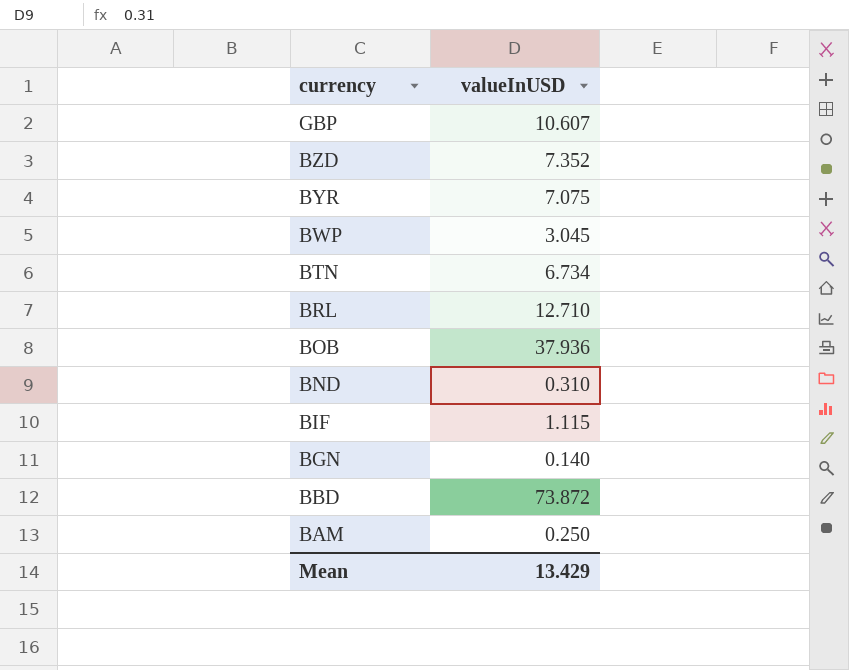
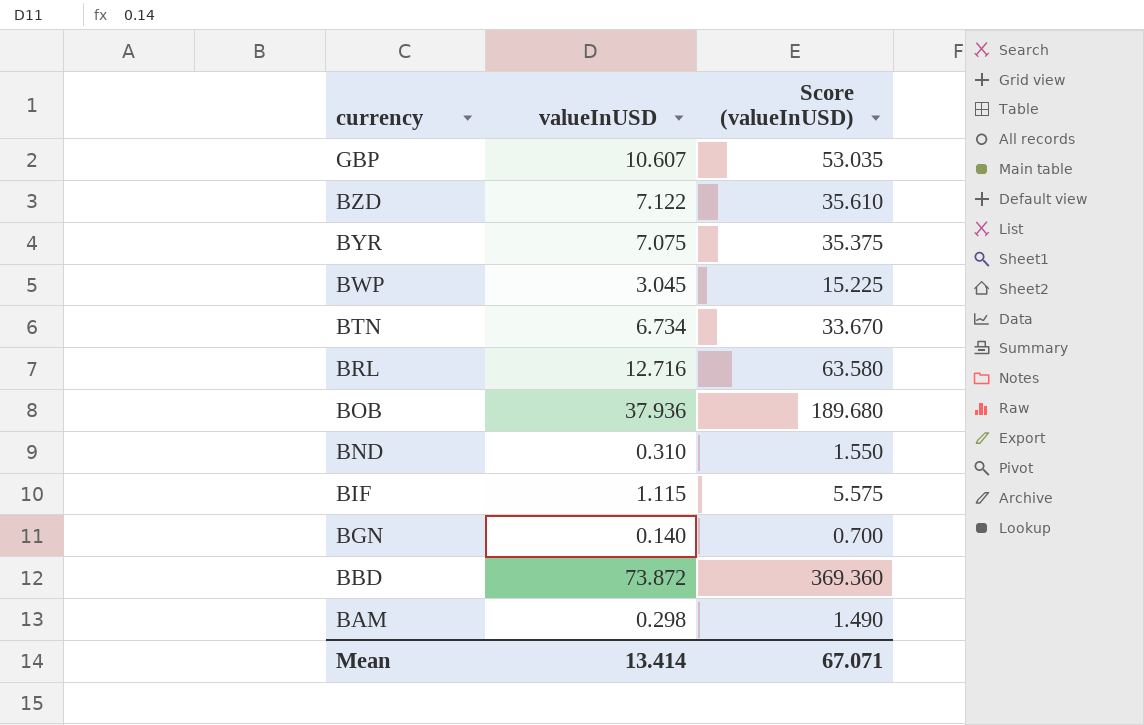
column Score (valueInUSD) | formula: none -> [valueInUSD] * 5
BZD | valueInUSD: 7.352 -> 7.122
BRL | valueInUSD: 12.710 -> 12.716
BAM | valueInUSD: 0.250 -> 0.298
Mean | valueInUSD: 13.429 -> 13.414

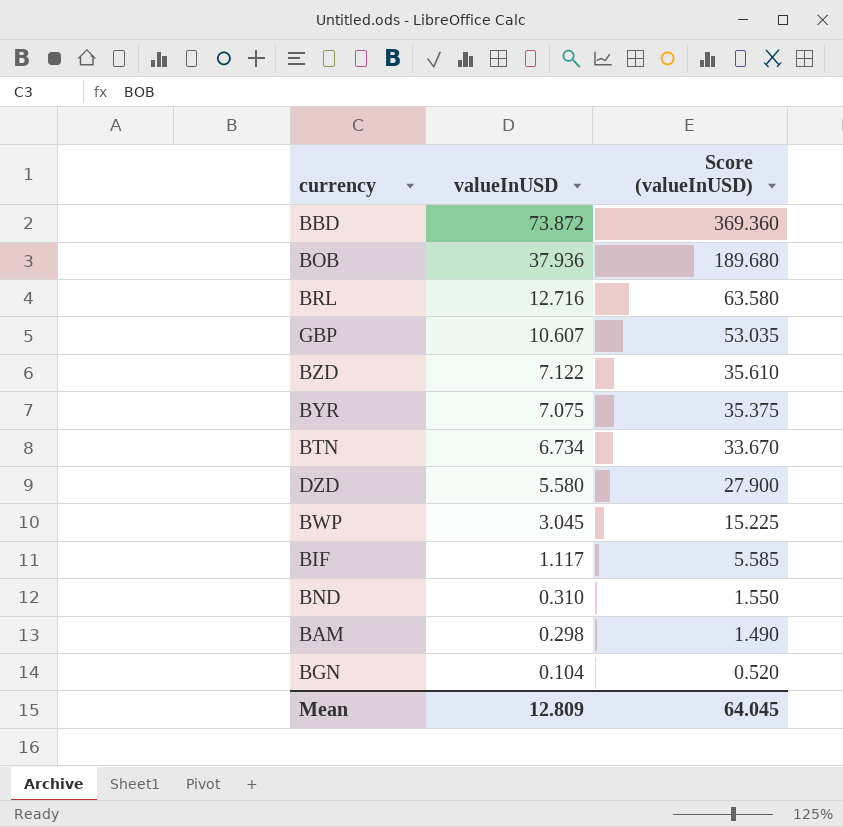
row order: currency descending -> valueInUSD descending
row DZD: none -> 5.580 | 27.900
BIF | valueInUSD: 1.115 -> 1.117
BIF | Score (valueInUSD): 5.575 -> 5.585
BGN | valueInUSD: 0.140 -> 0.104
BGN | Score (valueInUSD): 0.700 -> 0.520
Mean | valueInUSD: 13.414 -> 12.809
Mean | Score (valueInUSD): 67.071 -> 64.045

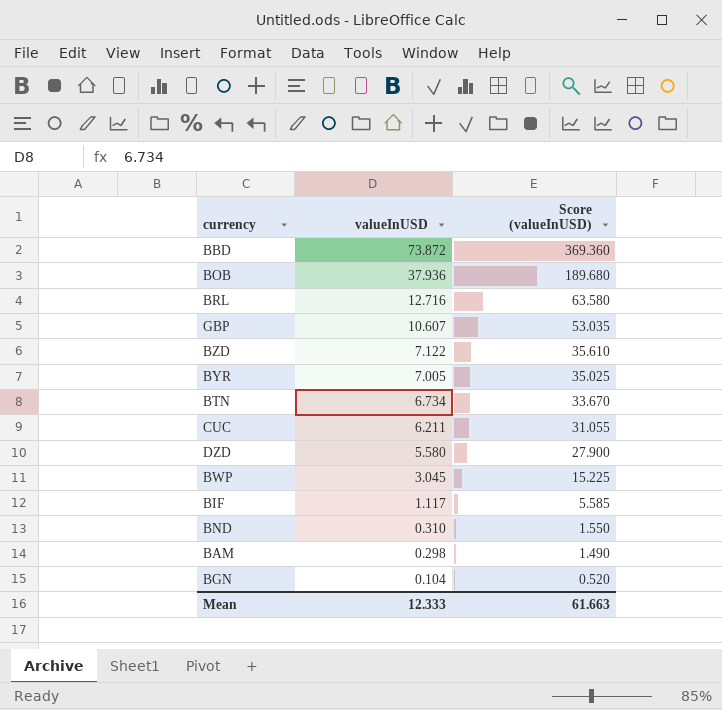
BYR | valueInUSD: 7.075 -> 7.005
BYR | Score (valueInUSD): 35.375 -> 35.025
row CUC: none -> 6.211 | 31.055
Mean | valueInUSD: 12.809 -> 12.333
Mean | Score (valueInUSD): 64.045 -> 61.663

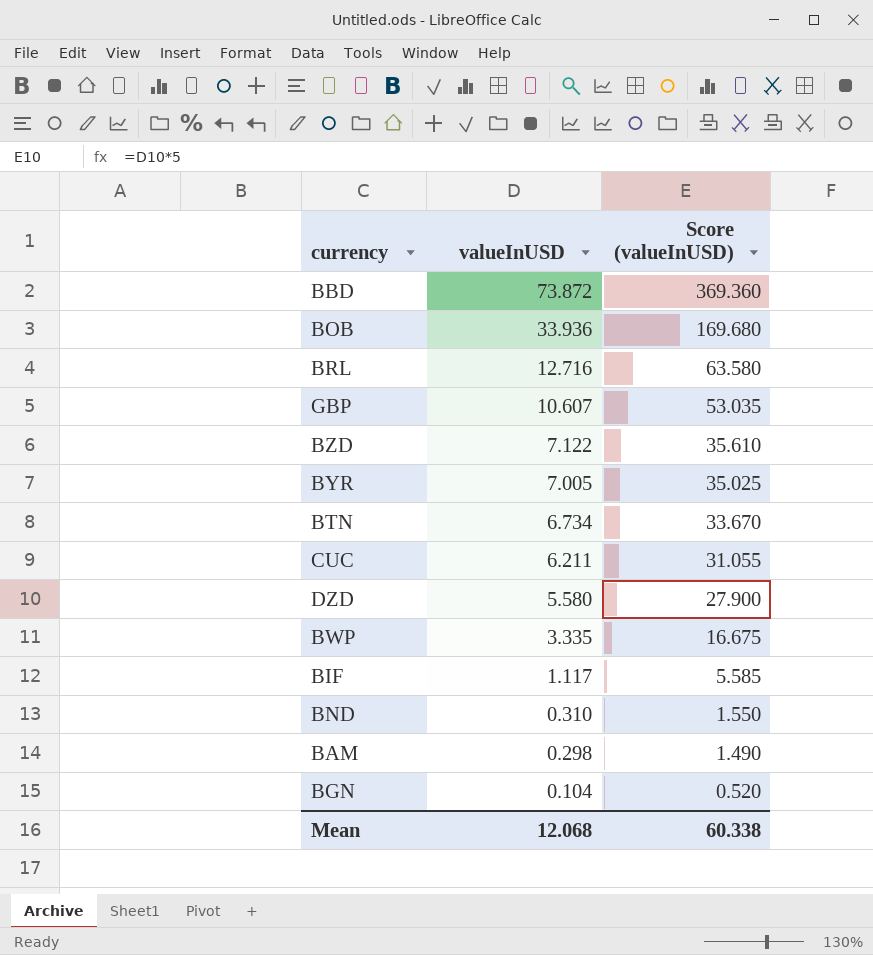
BOB | valueInUSD: 37.936 -> 33.936
BOB | Score (valueInUSD): 189.680 -> 169.680
BWP | valueInUSD: 3.045 -> 3.335
BWP | Score (valueInUSD): 15.225 -> 16.675
Mean | valueInUSD: 12.333 -> 12.068
Mean | Score (valueInUSD): 61.663 -> 60.338

